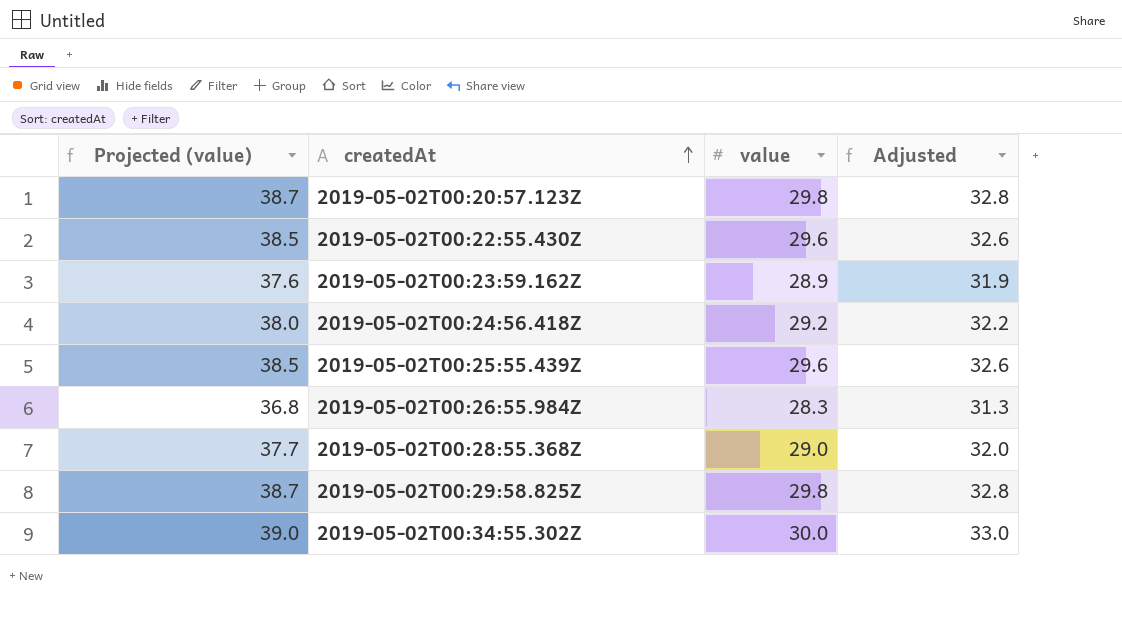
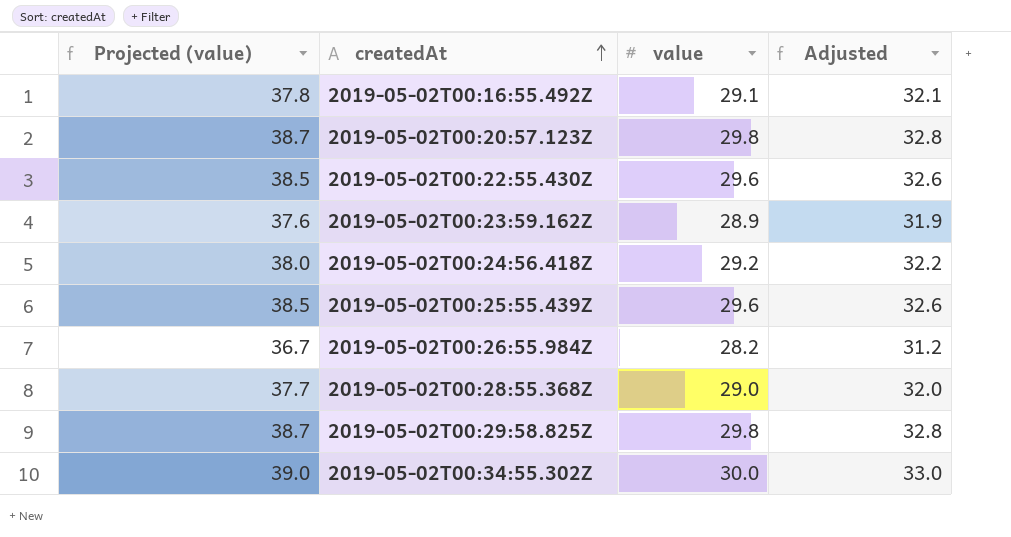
row 2019-05-02T00:16:55.492Z: none -> 37.8 | 29.1 | 32.1
2019-05-02T00:26:55.984Z | Projected (value): 36.8 -> 36.7
2019-05-02T00:26:55.984Z | value: 28.3 -> 28.2
2019-05-02T00:26:55.984Z | Adjusted: 31.3 -> 31.2

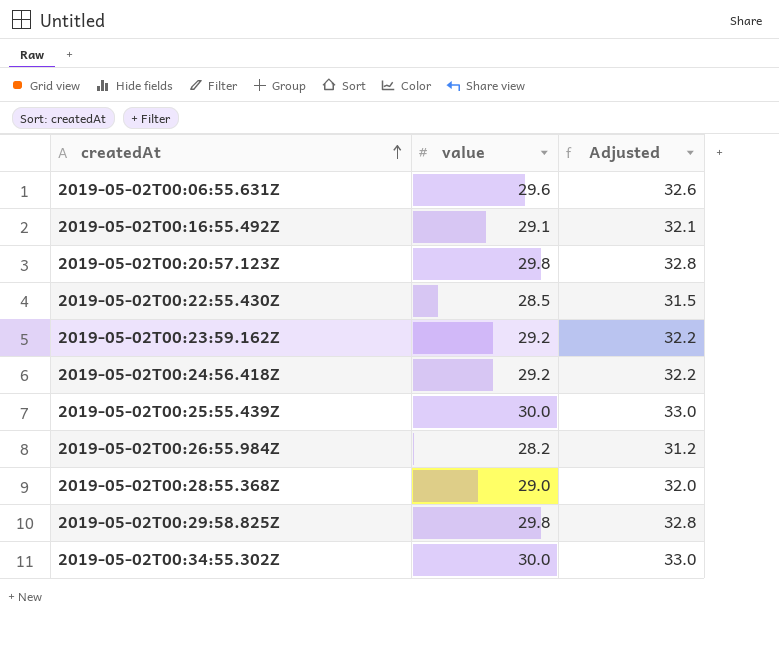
column Projected (value) | formula: [value] * 1.3 -> none
row 2019-05-02T00:06:55.631Z: none -> 29.6 | 32.6
2019-05-02T00:22:55.430Z | value: 29.6 -> 28.5
2019-05-02T00:22:55.430Z | Adjusted: 32.6 -> 31.5
2019-05-02T00:23:59.162Z | value: 28.9 -> 29.2
2019-05-02T00:23:59.162Z | Adjusted: 31.9 -> 32.2
2019-05-02T00:25:55.439Z | value: 29.6 -> 30.0
2019-05-02T00:25:55.439Z | Adjusted: 32.6 -> 33.0

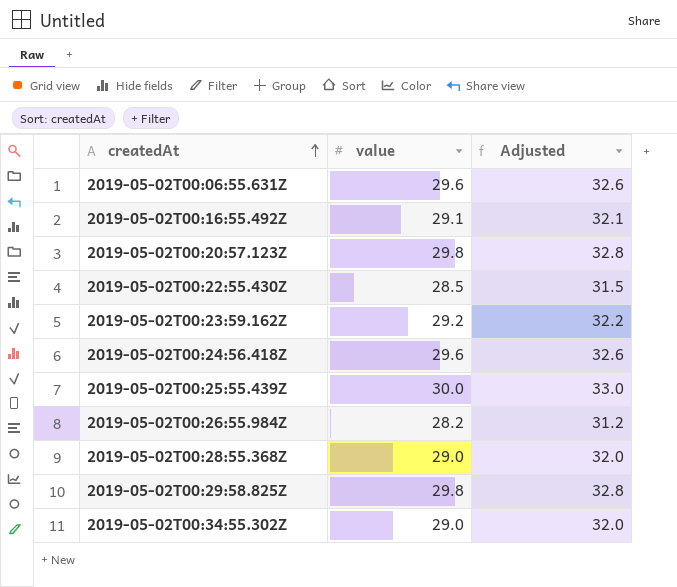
2019-05-02T00:24:56.418Z | value: 29.2 -> 29.6
2019-05-02T00:24:56.418Z | Adjusted: 32.2 -> 32.6
2019-05-02T00:34:55.302Z | value: 30.0 -> 29.0
2019-05-02T00:34:55.302Z | Adjusted: 33.0 -> 32.0

